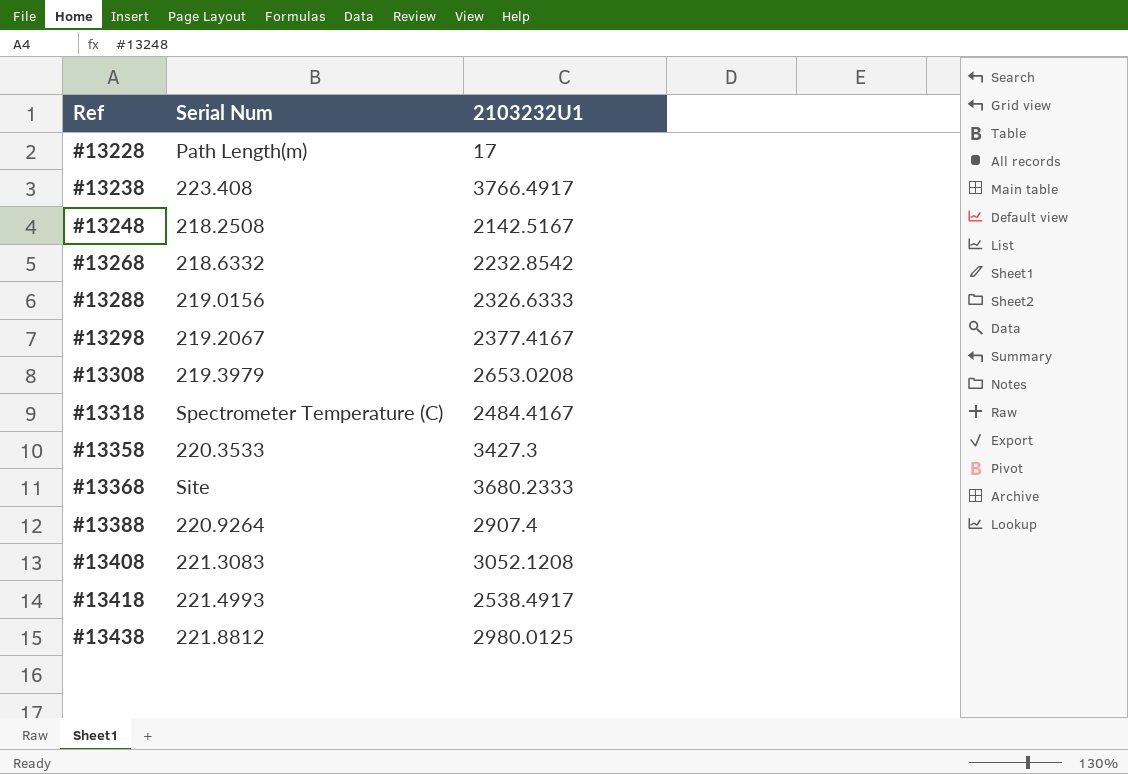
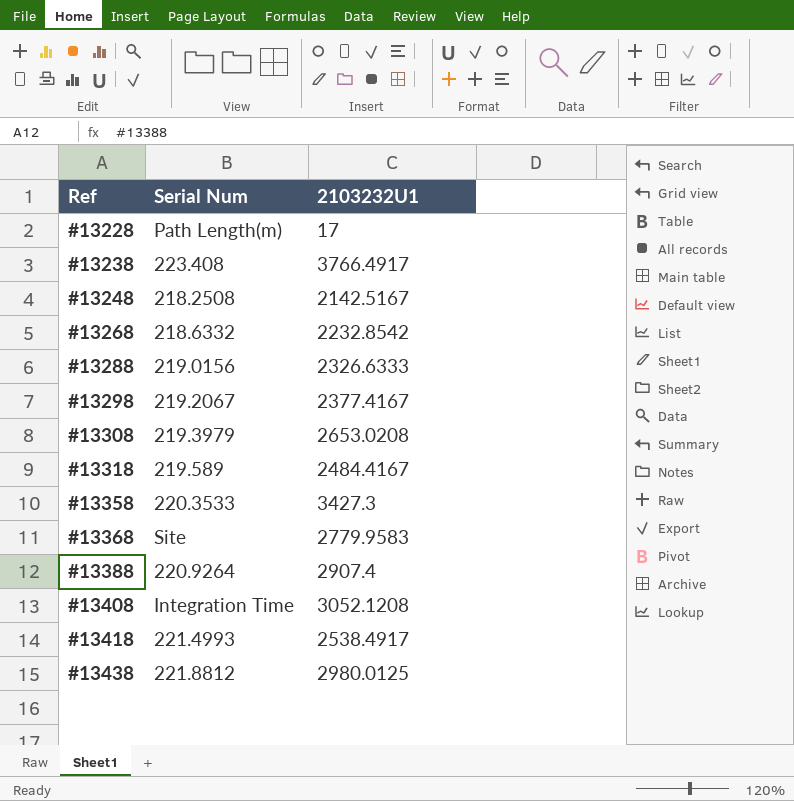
#13318 | Serial Num: Spectrometer Temperature (C) -> 219.589
#13368 | 2103232U1: 3680.2333 -> 2779.9583
#13408 | Serial Num: 221.3083 -> Integration Time

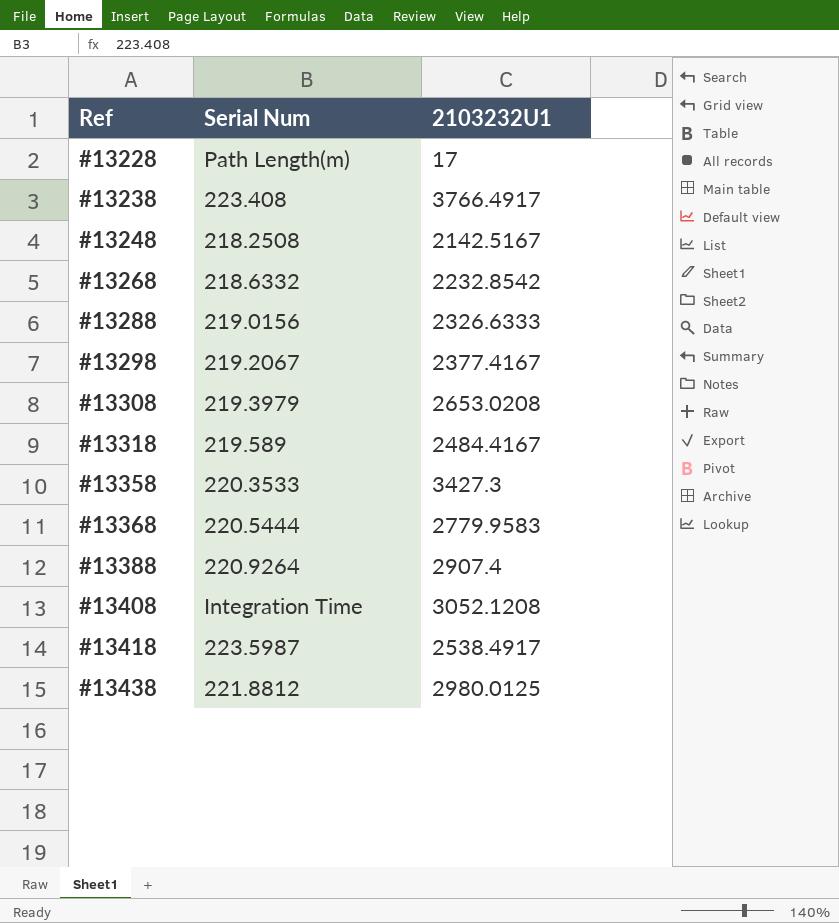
#13368 | Serial Num: Site -> 220.5444
#13418 | Serial Num: 221.4993 -> 223.5987

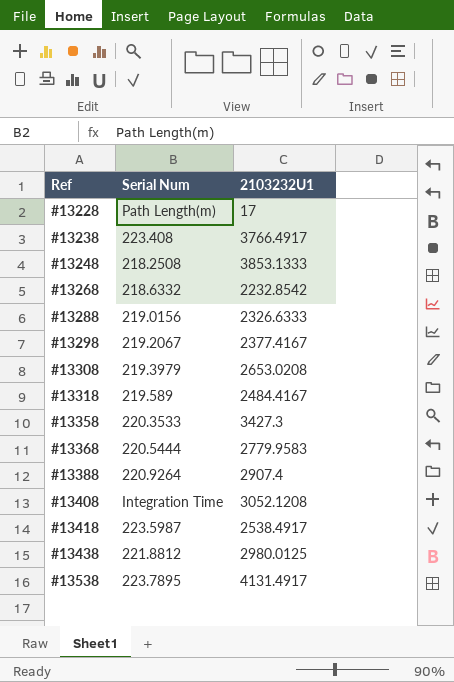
#13248 | 2103232U1: 2142.5167 -> 3853.1333
row #13538: none -> 223.7895 | 4131.4917

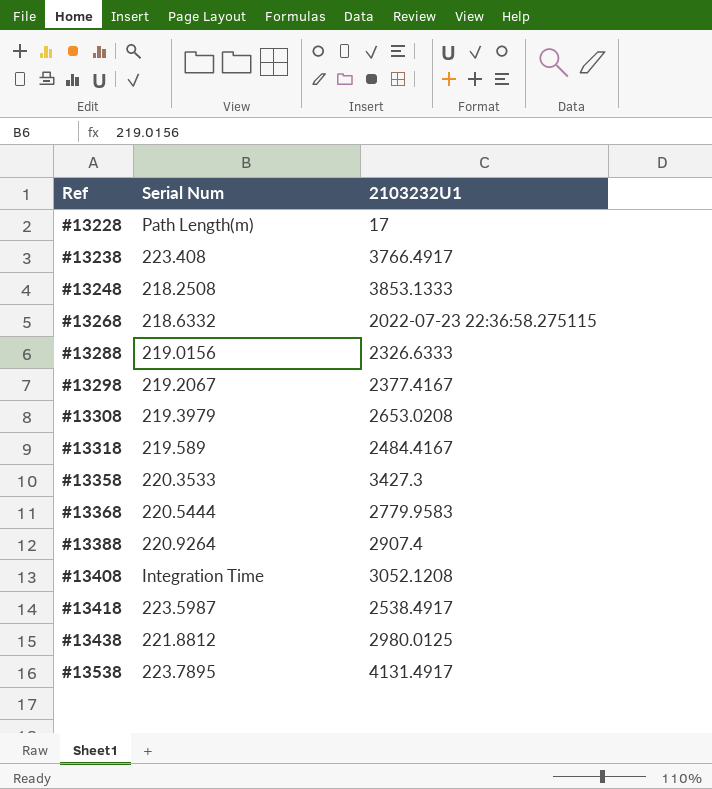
#13268 | 2103232U1: 2232.8542 -> 2022-07-23 22:36:58.275115

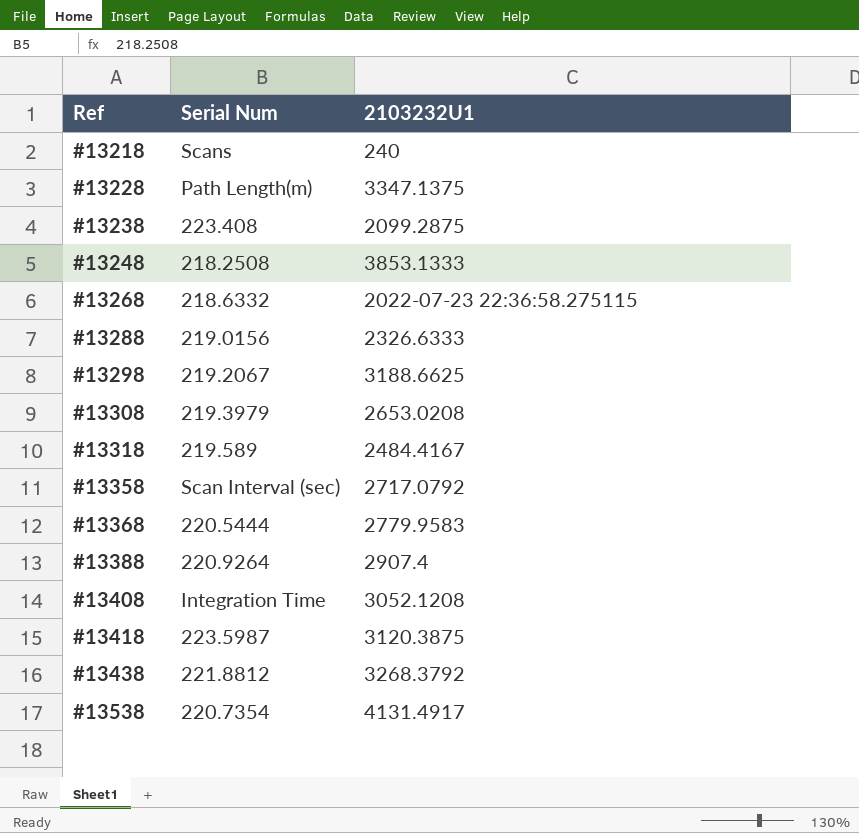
row #13218: none -> Scans | 240
#13228 | 2103232U1: 17 -> 3347.1375
#13238 | 2103232U1: 3766.4917 -> 2099.2875
#13298 | 2103232U1: 2377.4167 -> 3188.6625
#13358 | Serial Num: 220.3533 -> Scan Interval (sec)
#13358 | 2103232U1: 3427.3 -> 2717.0792
#13418 | 2103232U1: 2538.4917 -> 3120.3875
#13438 | 2103232U1: 2980.0125 -> 3268.3792
#13538 | Serial Num: 223.7895 -> 220.7354

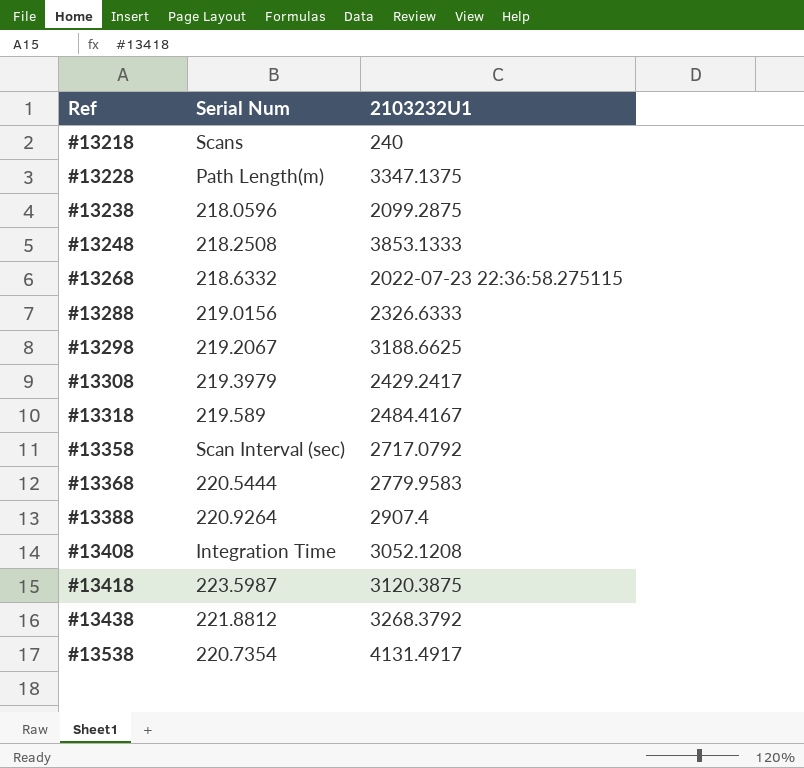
#13238 | Serial Num: 223.408 -> 218.0596
#13308 | 2103232U1: 2653.0208 -> 2429.2417

